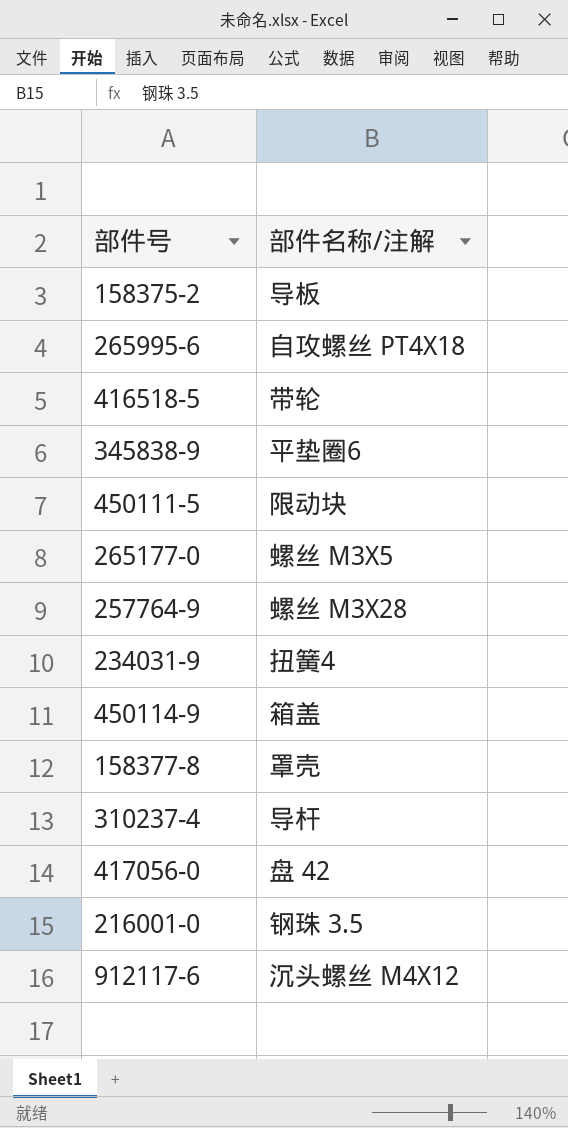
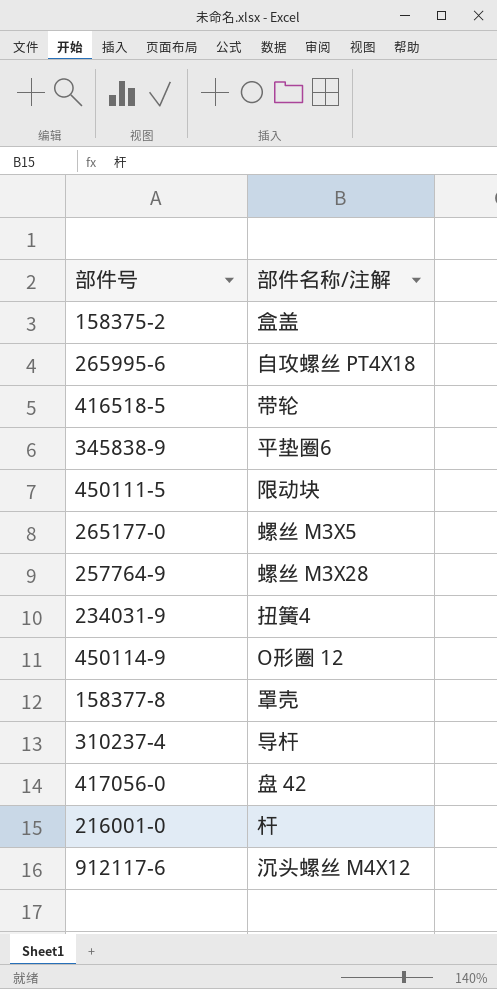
158375-2 | 部件名称/注解: 导板 -> 盒盖
450114-9 | 部件名称/注解: 箱盖 -> O形圈 12
216001-0 | 部件名称/注解: 钢珠 3.5 -> 杆

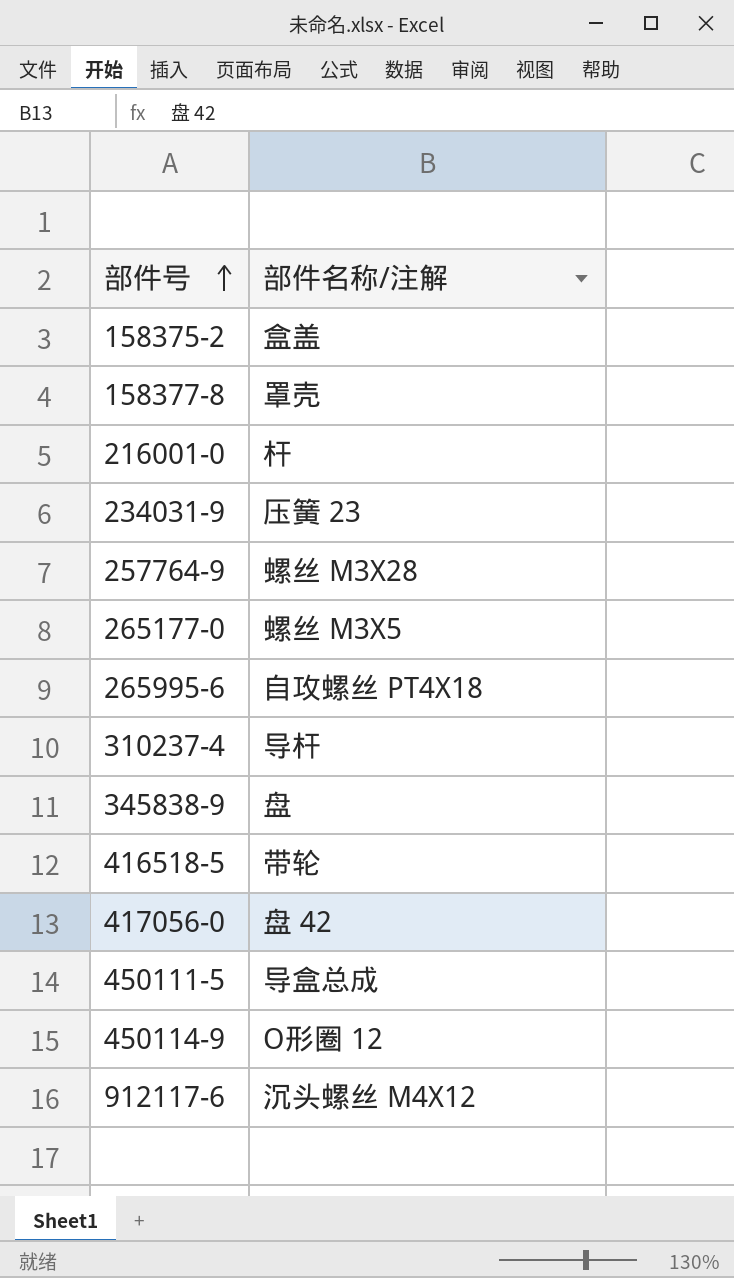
row order: none -> 部件号 ascending
234031-9 | 部件名称/注解: 扭簧4 -> 压簧 23
345838-9 | 部件名称/注解: 平垫圈6 -> 盘
450111-5 | 部件名称/注解: 限动块 -> 导盒总成

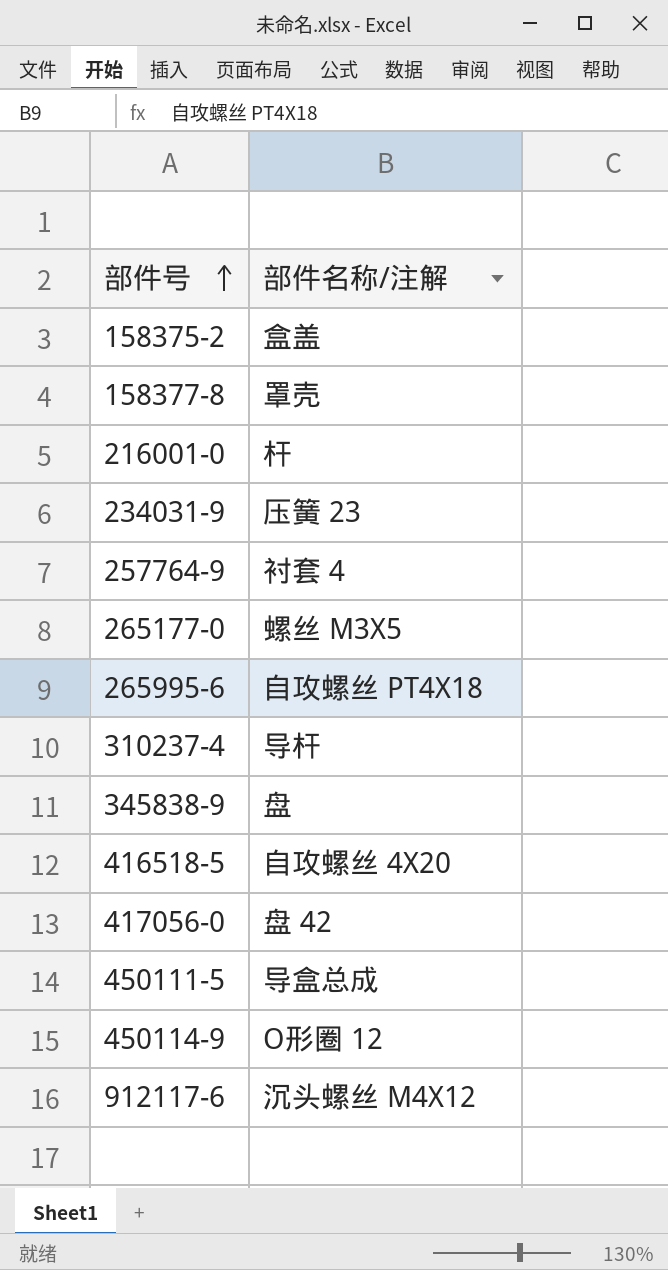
257764-9 | 部件名称/注解: 螺丝 M3X28 -> 衬套 4
416518-5 | 部件名称/注解: 带轮 -> 自攻螺丝 4X20

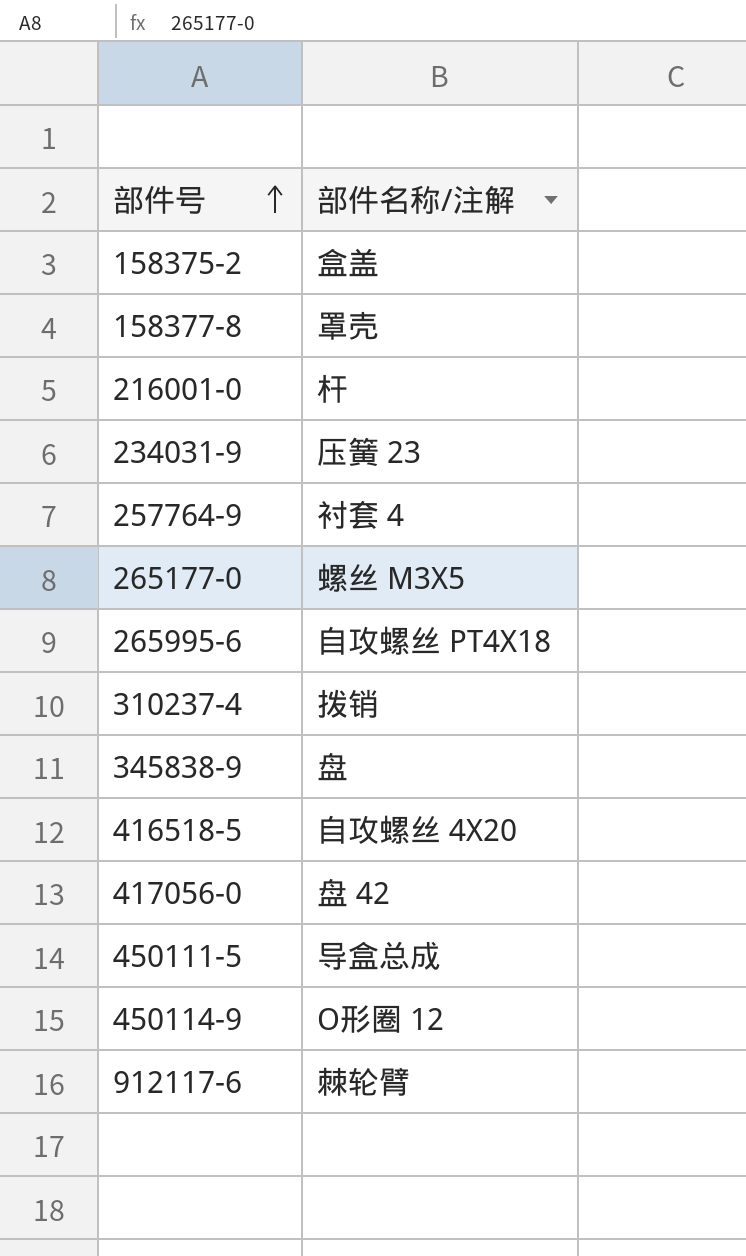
310237-4 | 部件名称/注解: 导杆 -> 拨销
912117-6 | 部件名称/注解: 沉头螺丝 M4X12 -> 棘轮臂

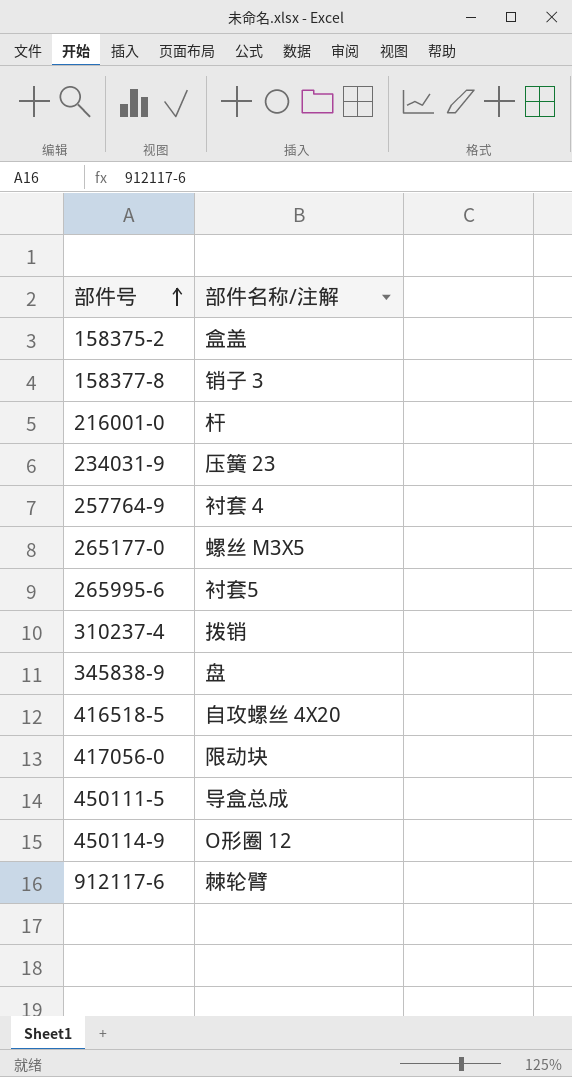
158377-8 | 部件名称/注解: 罩壳 -> 销子 3
265995-6 | 部件名称/注解: 自攻螺丝 PT4X18 -> 衬套5
417056-0 | 部件名称/注解: 盘 42 -> 限动块

